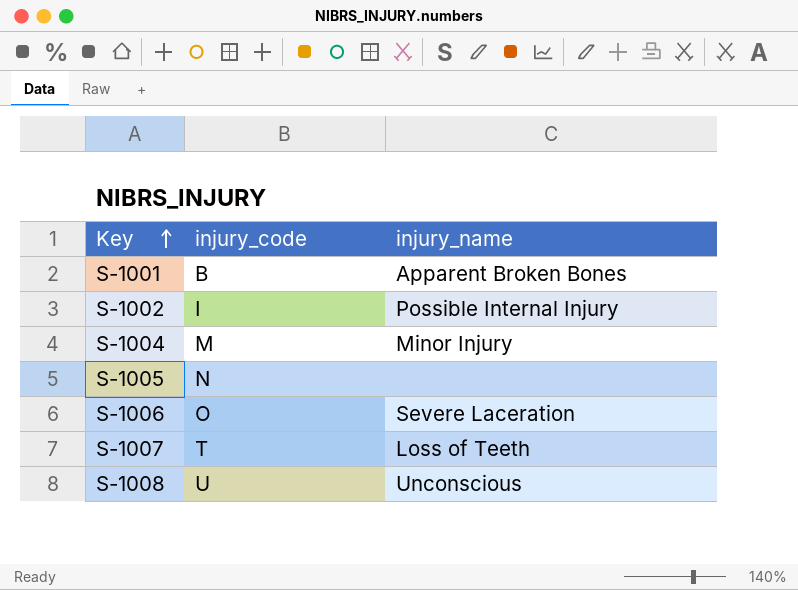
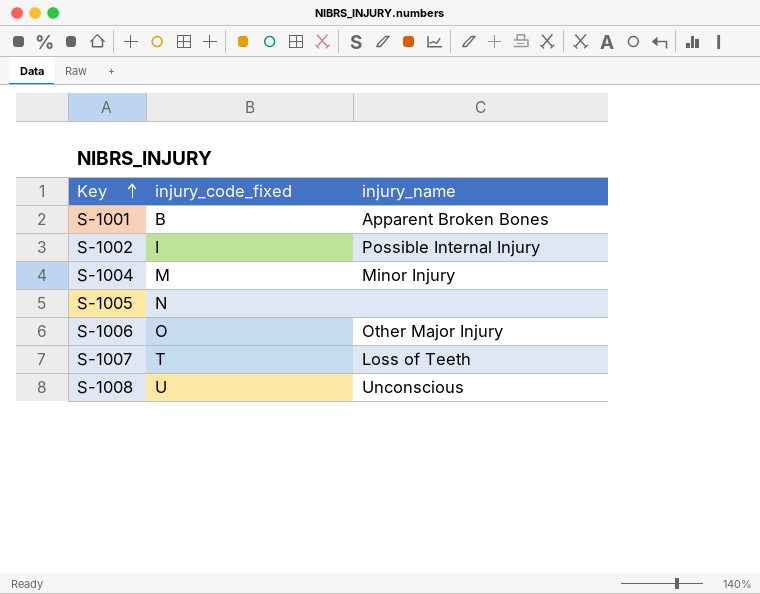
column name: injury_code -> injury_code_fixed
S-1006 | injury_name: Severe Laceration -> Other Major Injury

